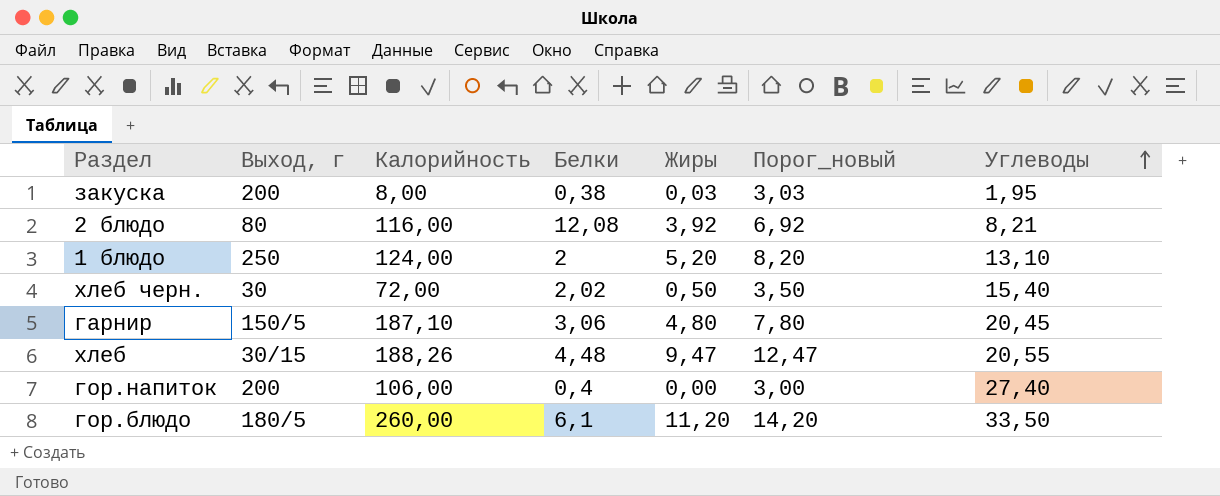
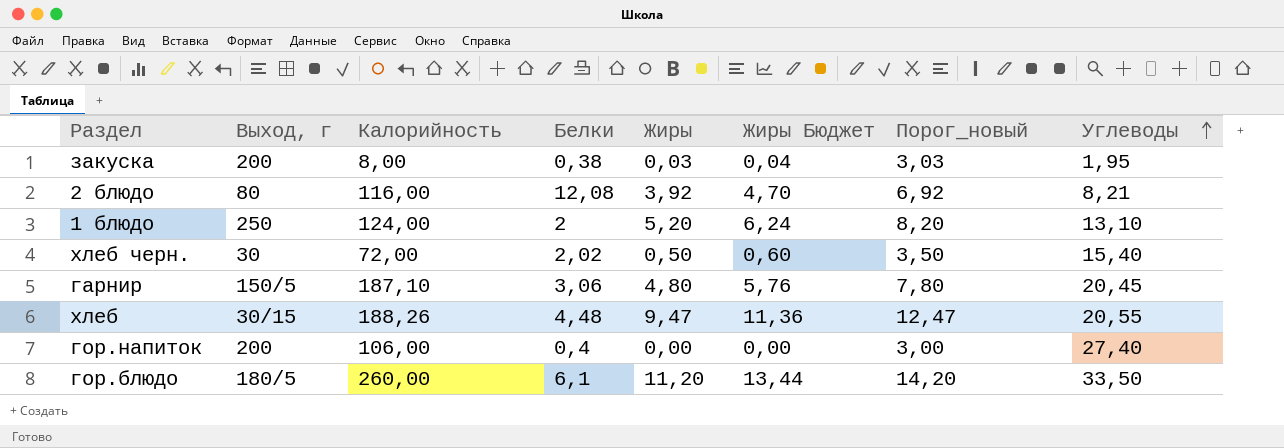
column Жиры Бюджет | formula: none -> [Жиры] * 1,2

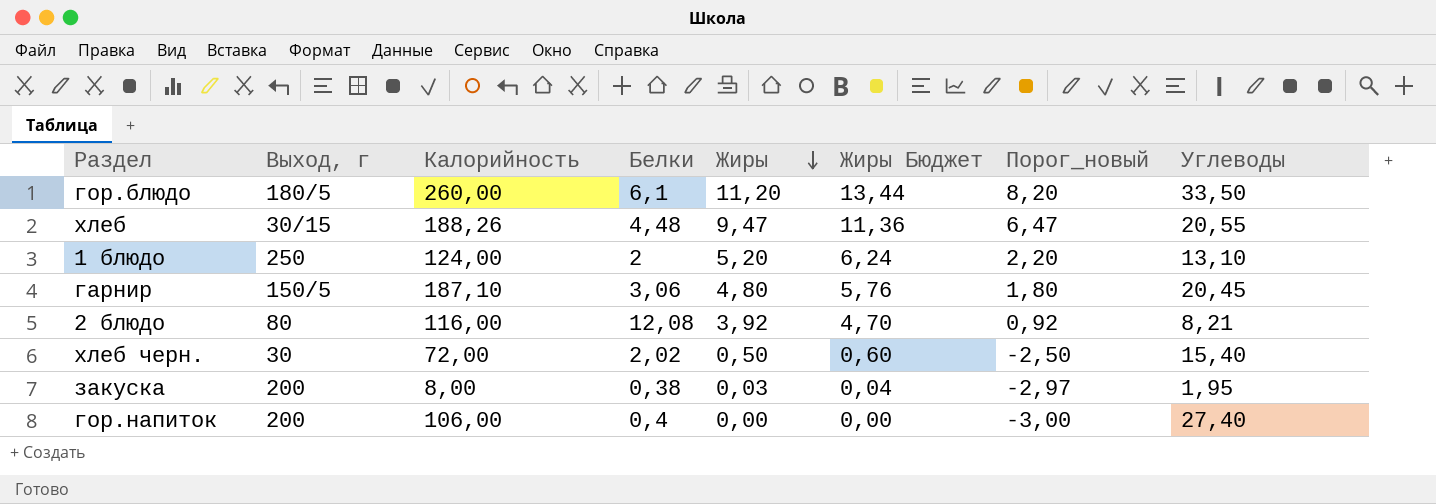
row order: Углеводы ascending -> Жиры descending
column Порог_новый | formula: [Жиры] + 3 -> [Жиры] - 3

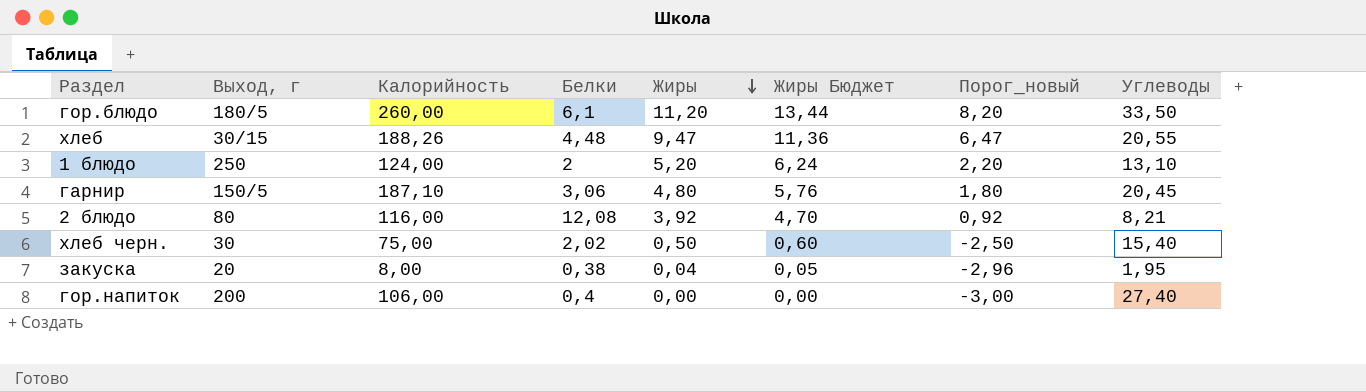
хлеб черн. | Калорийность: 72,00 -> 75,00
закуска | Выход, г: 200 -> 20
закуска | Жиры: 0,03 -> 0,04
закуска | Жиры Бюджет: 0,04 -> 0,05
закуска | Порог_новый: -2,97 -> -2,96

